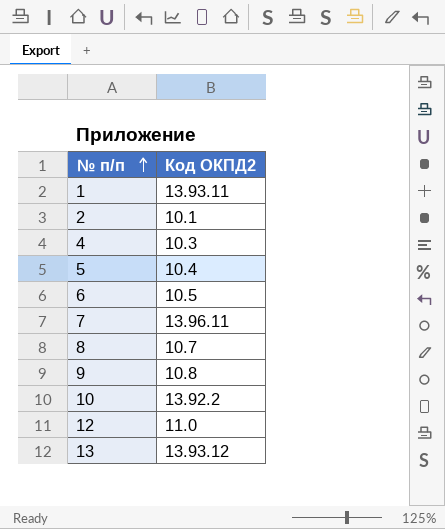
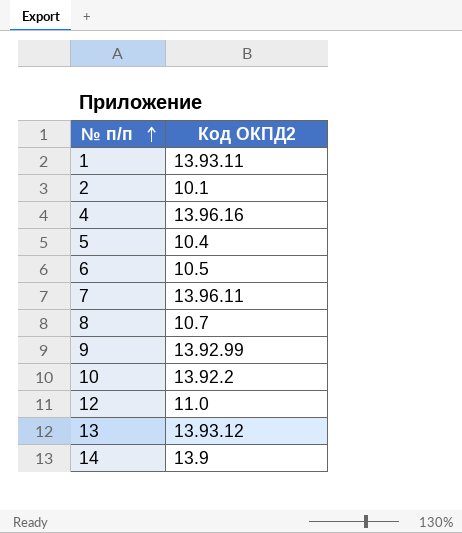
4 | Код ОКПД2: 10.3 -> 13.96.16
9 | Код ОКПД2: 10.8 -> 13.92.99
row 14: none -> 13.9

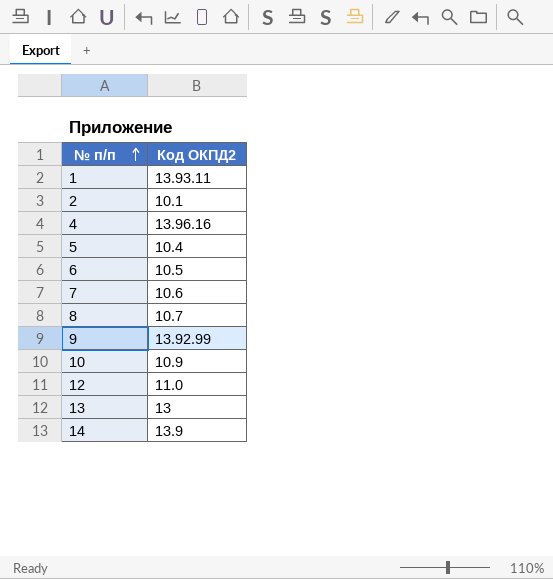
7 | Код ОКПД2: 13.96.11 -> 10.6
10 | Код ОКПД2: 13.92.2 -> 10.9
13 | Код ОКПД2: 13.93.12 -> 13

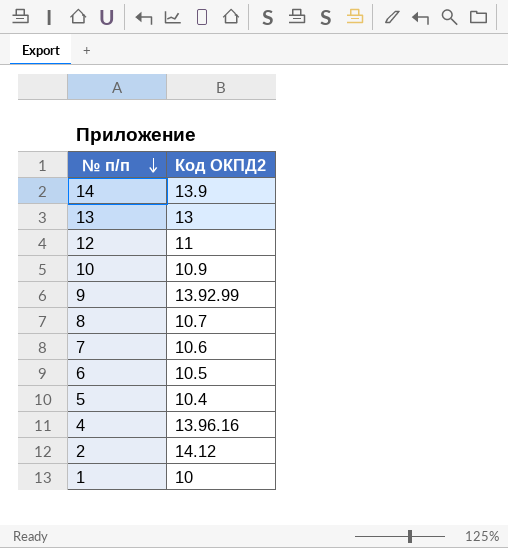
row order: № п/п ascending -> № п/п descending
12 | Код ОКПД2: 11.0 -> 11
2 | Код ОКПД2: 10.1 -> 14.12
1 | Код ОКПД2: 13.93.11 -> 10

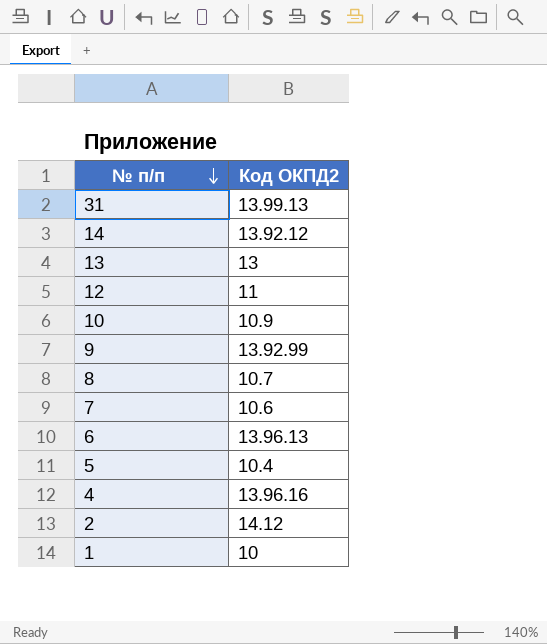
row 31: none -> 13.99.13
14 | Код ОКПД2: 13.9 -> 13.92.12
6 | Код ОКПД2: 10.5 -> 13.96.13

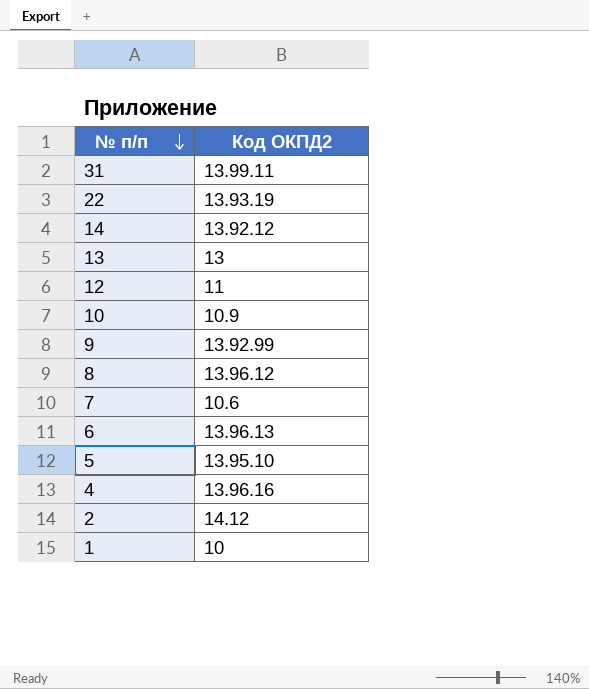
31 | Код ОКПД2: 13.99.13 -> 13.99.11
row 22: none -> 13.93.19
8 | Код ОКПД2: 10.7 -> 13.96.12
5 | Код ОКПД2: 10.4 -> 13.95.10

